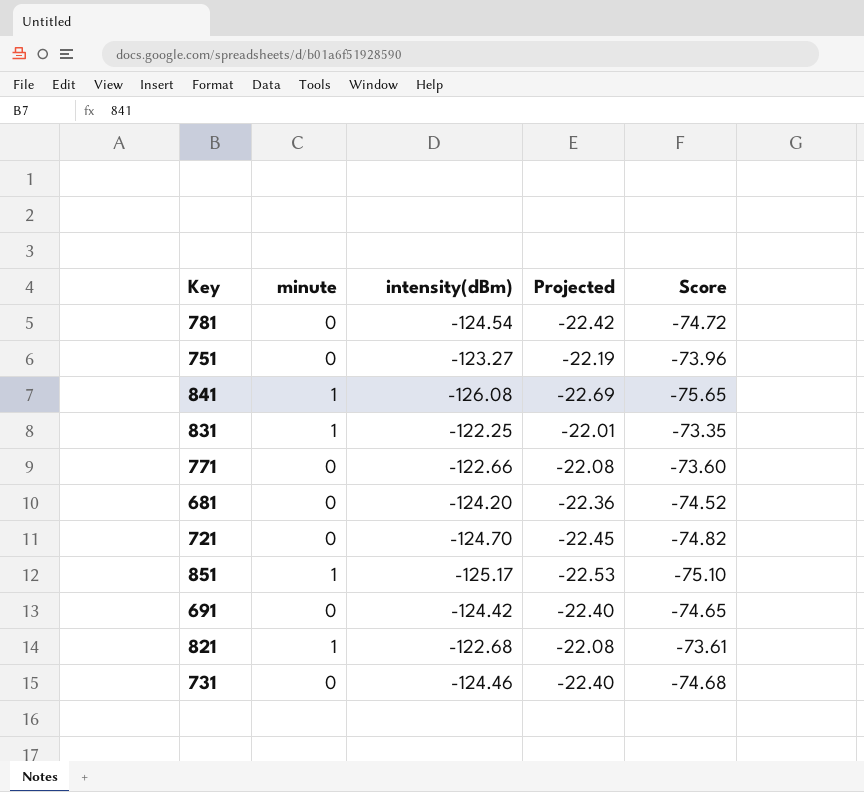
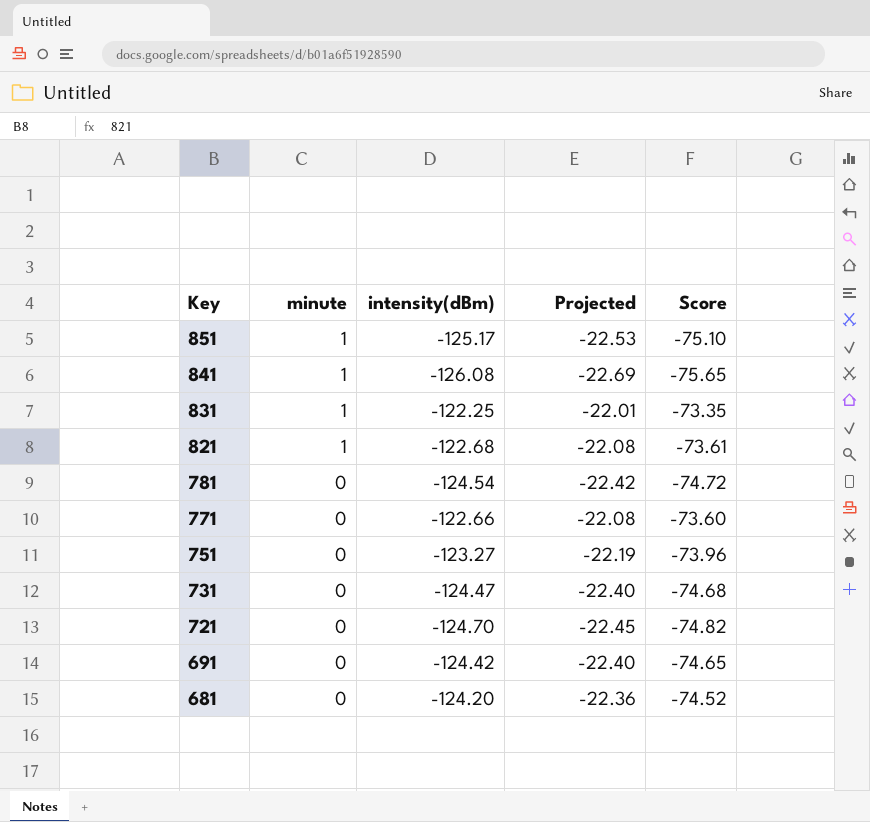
row order: none -> Key descending
731 | intensity(dBm): -124.46 -> -124.47

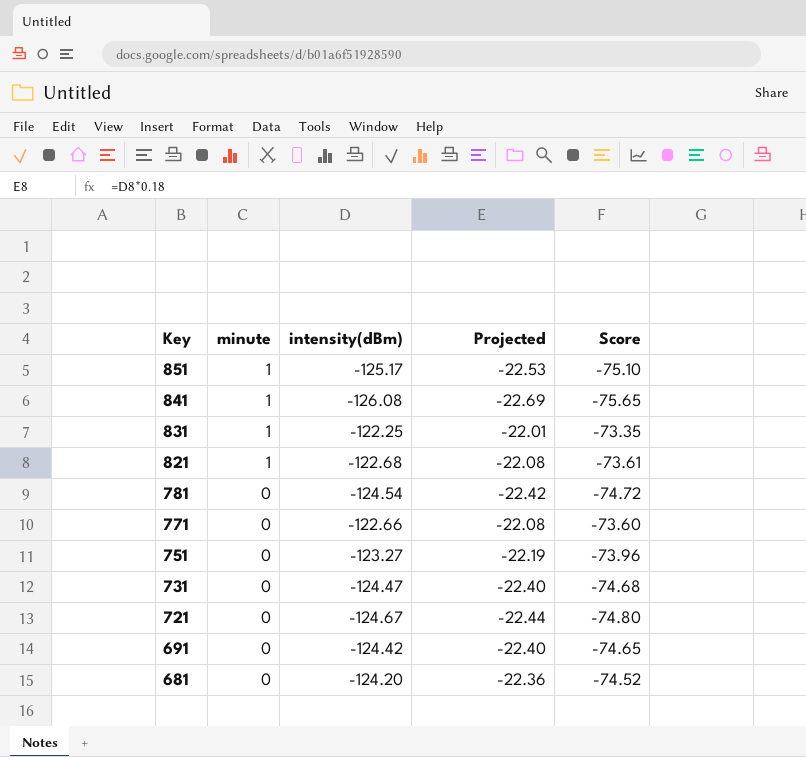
721 | intensity(dBm): -124.70 -> -124.67
721 | Projected: -22.45 -> -22.44
721 | Score: -74.82 -> -74.80

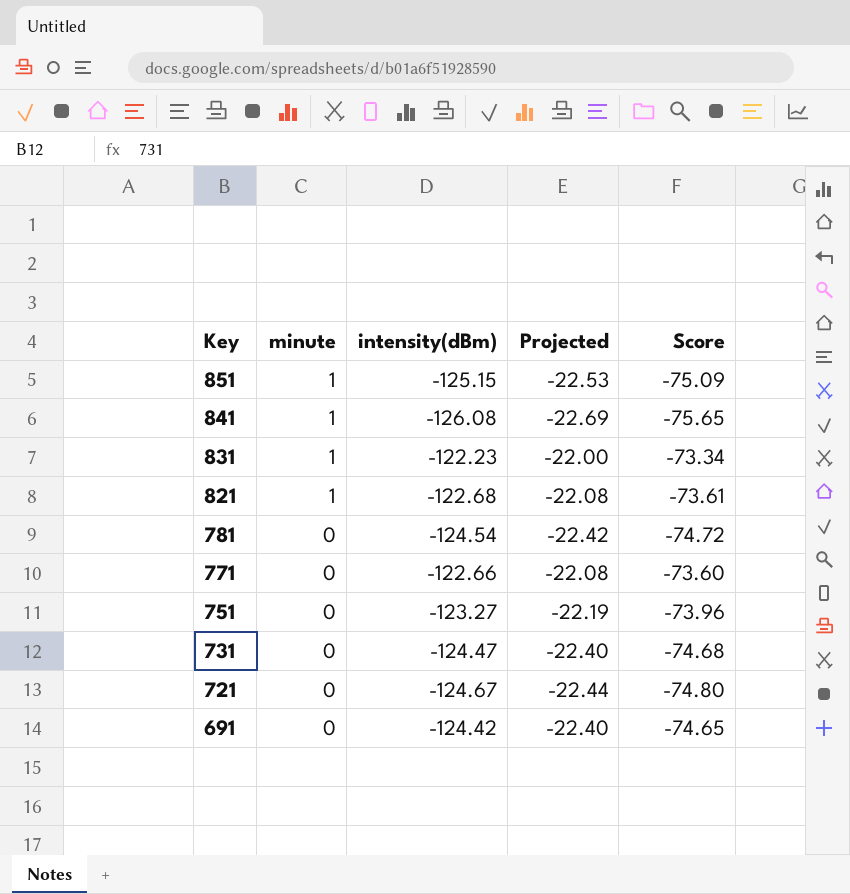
row 681: 0 | -124.20 | -22.36 | -74.52 -> none
851 | intensity(dBm): -125.17 -> -125.15
851 | Score: -75.10 -> -75.09
831 | intensity(dBm): -122.25 -> -122.23
831 | Projected: -22.01 -> -22.00
831 | Score: -73.35 -> -73.34

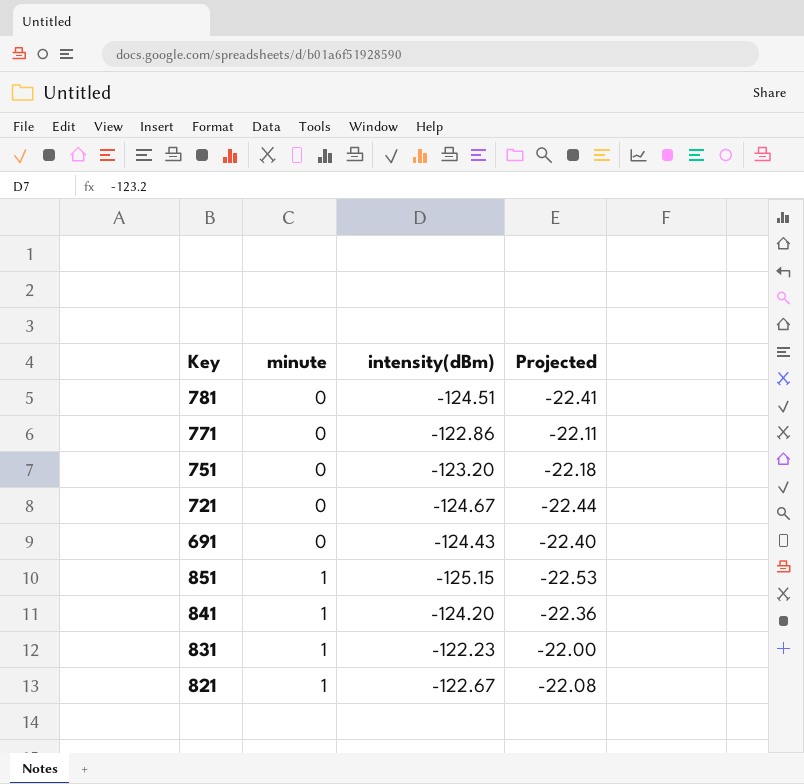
row order: Key descending -> minute ascending
column Score | formula: [intensity(dBm)] * 0.6 -> none
row 731: 0 | -124.47 | -22.40 | -74.68 -> none
781 | intensity(dBm): -124.54 -> -124.51
781 | Projected: -22.42 -> -22.41
771 | intensity(dBm): -122.66 -> -122.86
771 | Projected: -22.08 -> -22.11
751 | intensity(dBm): -123.27 -> -123.20
751 | Projected: -22.19 -> -22.18
691 | intensity(dBm): -124.42 -> -124.43
841 | intensity(dBm): -126.08 -> -124.20
841 | Projected: -22.69 -> -22.36
821 | intensity(dBm): -122.68 -> -122.67

